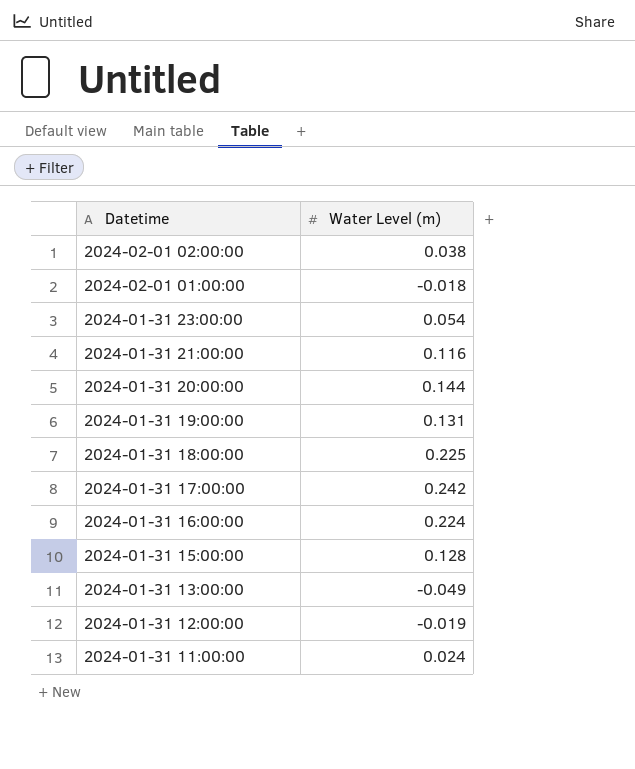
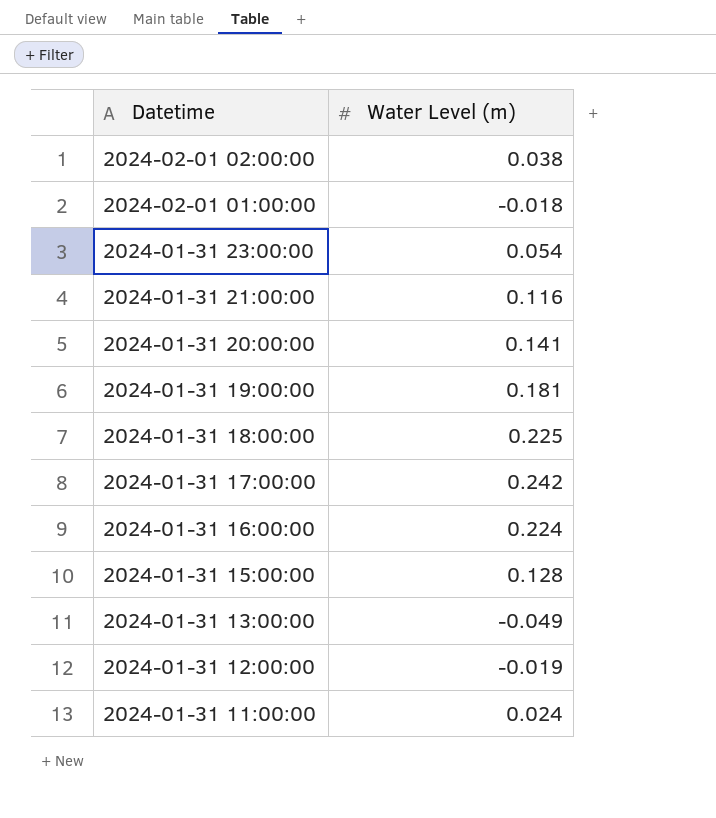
2024-01-31 20:00:00 | Water Level (m): 0.144 -> 0.141
2024-01-31 19:00:00 | Water Level (m): 0.131 -> 0.181

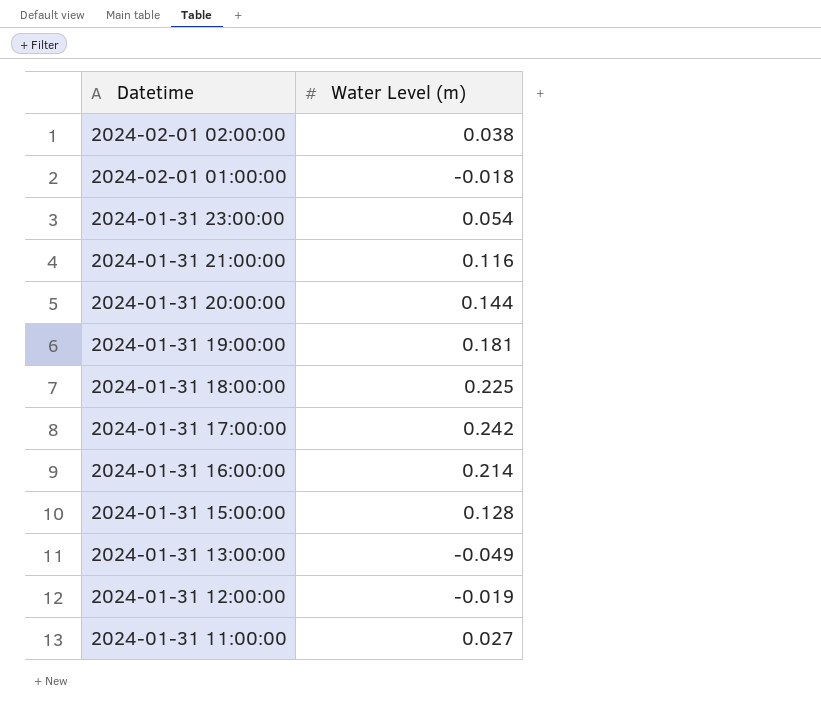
2024-01-31 20:00:00 | Water Level (m): 0.141 -> 0.144
2024-01-31 16:00:00 | Water Level (m): 0.224 -> 0.214
2024-01-31 11:00:00 | Water Level (m): 0.024 -> 0.027

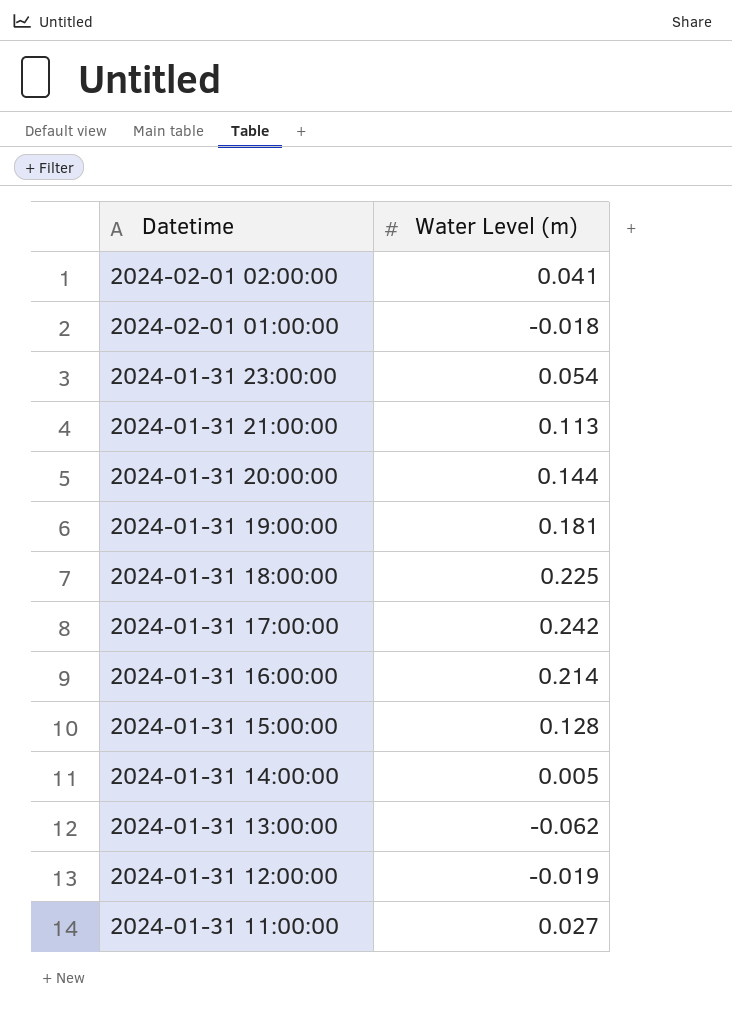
2024-02-01 02:00:00 | Water Level (m): 0.038 -> 0.041
2024-01-31 21:00:00 | Water Level (m): 0.116 -> 0.113
row 2024-01-31 14:00:00: none -> 0.005
2024-01-31 13:00:00 | Water Level (m): -0.049 -> -0.062

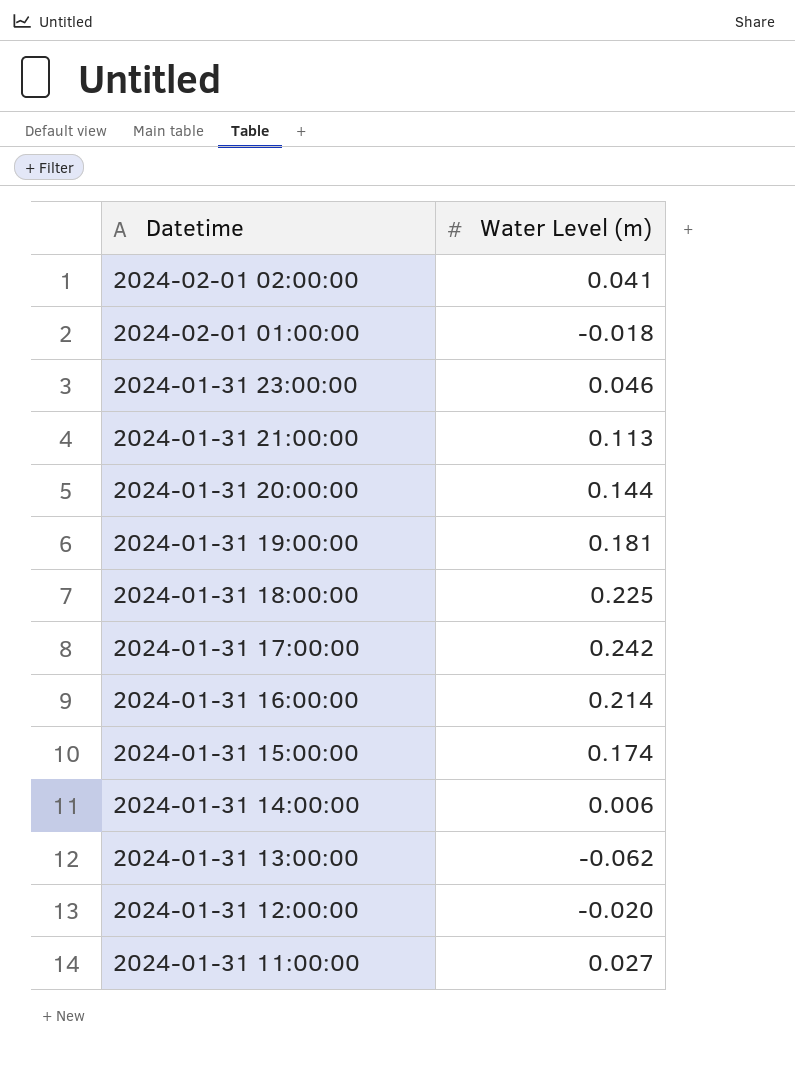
2024-01-31 23:00:00 | Water Level (m): 0.054 -> 0.046
2024-01-31 15:00:00 | Water Level (m): 0.128 -> 0.174
2024-01-31 14:00:00 | Water Level (m): 0.005 -> 0.006
2024-01-31 12:00:00 | Water Level (m): -0.019 -> -0.020

